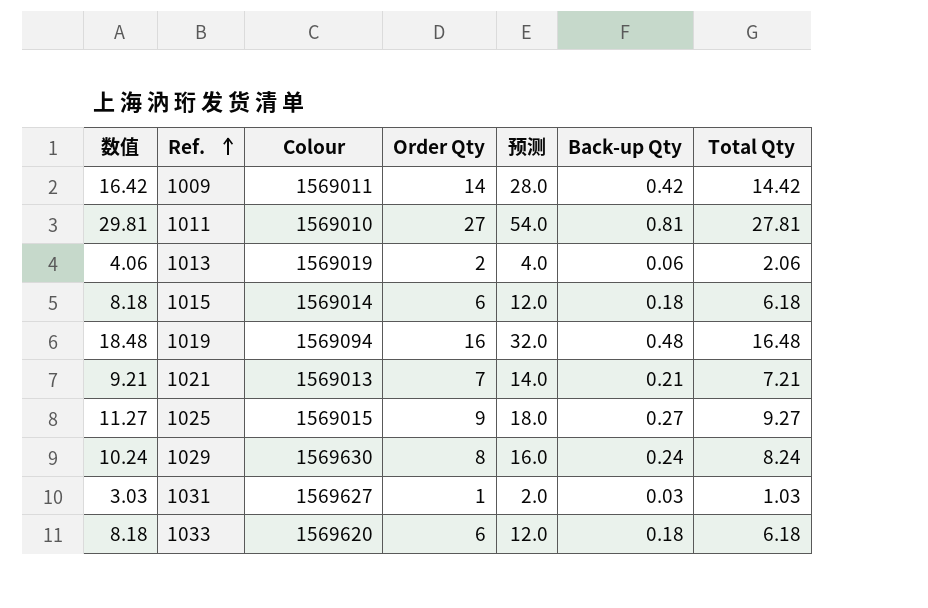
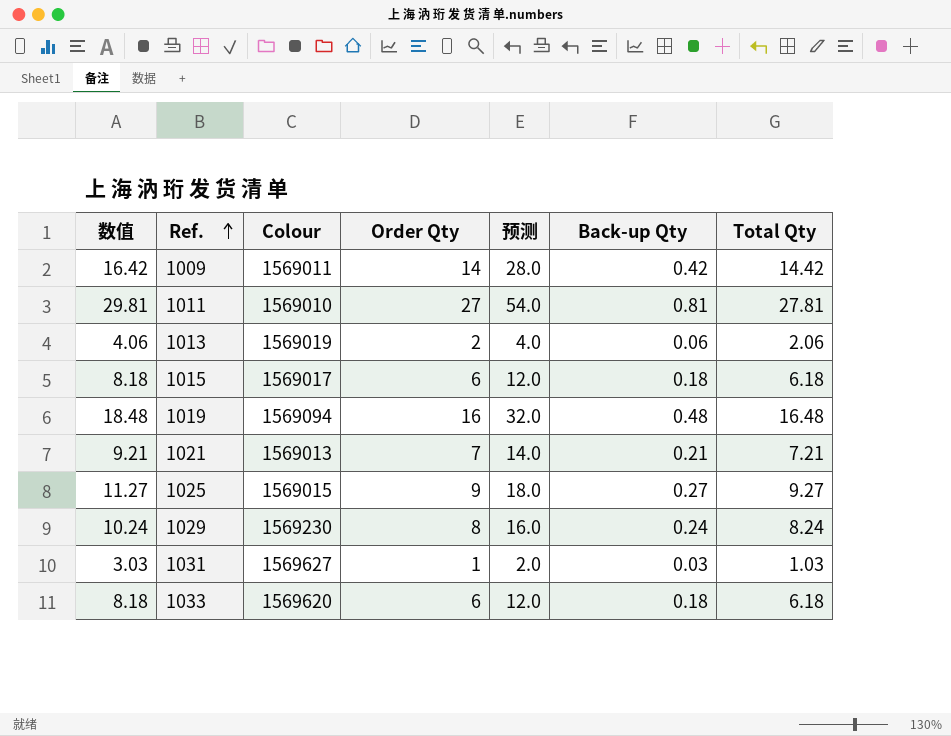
1015 | Colour: 1569014 -> 1569017
1029 | Colour: 1569630 -> 1569230

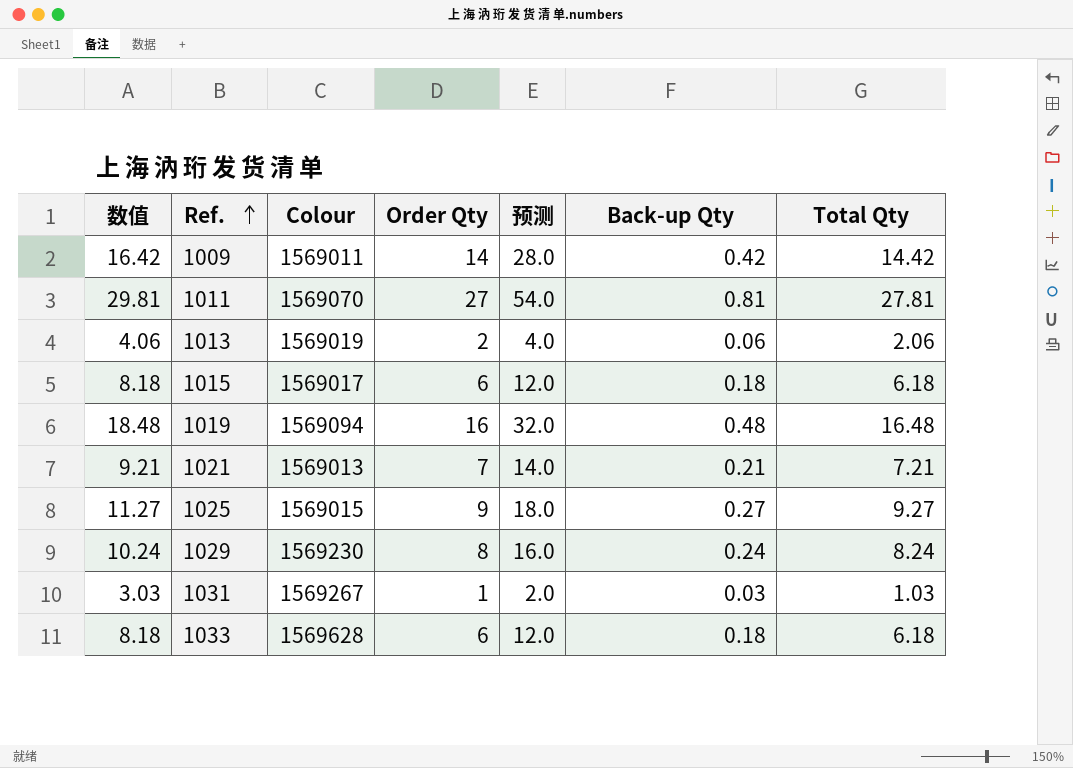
1011 | Colour: 1569010 -> 1569070
1031 | Colour: 1569627 -> 1569267
1033 | Colour: 1569620 -> 1569628

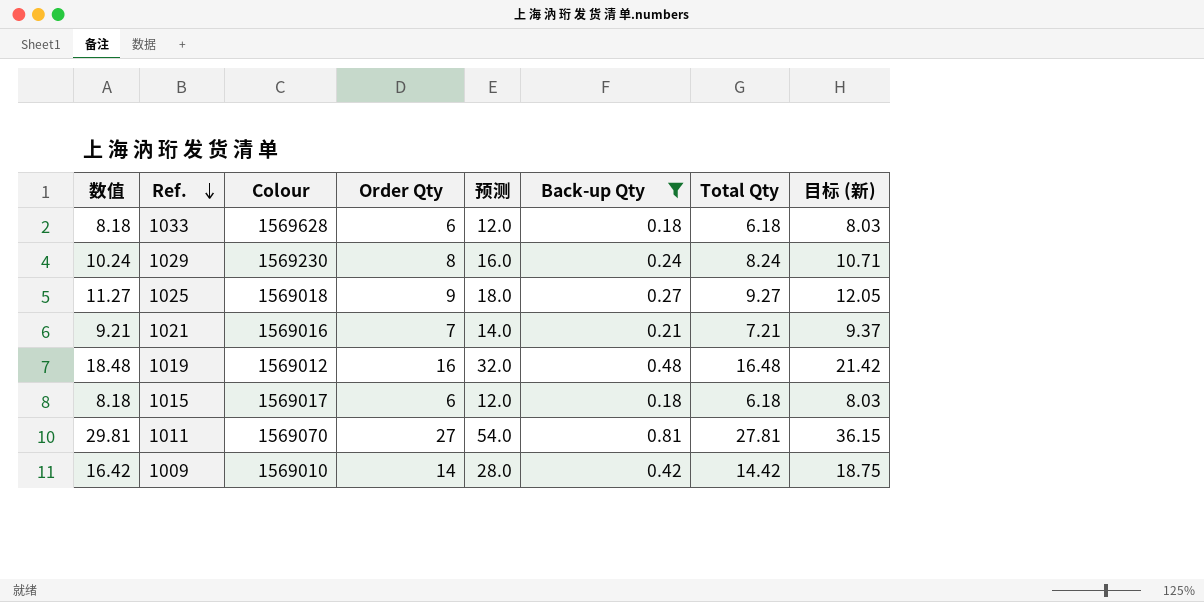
filter: none -> Back-up Qty >= 0.18
row order: Ref. ascending -> Ref. descending
column 目标 (新) | formula: none -> [Total Qty] * 1.3
1025 | Colour: 1569015 -> 1569018
1021 | Colour: 1569013 -> 1569016
1019 | Colour: 1569094 -> 1569012
1009 | Colour: 1569011 -> 1569010

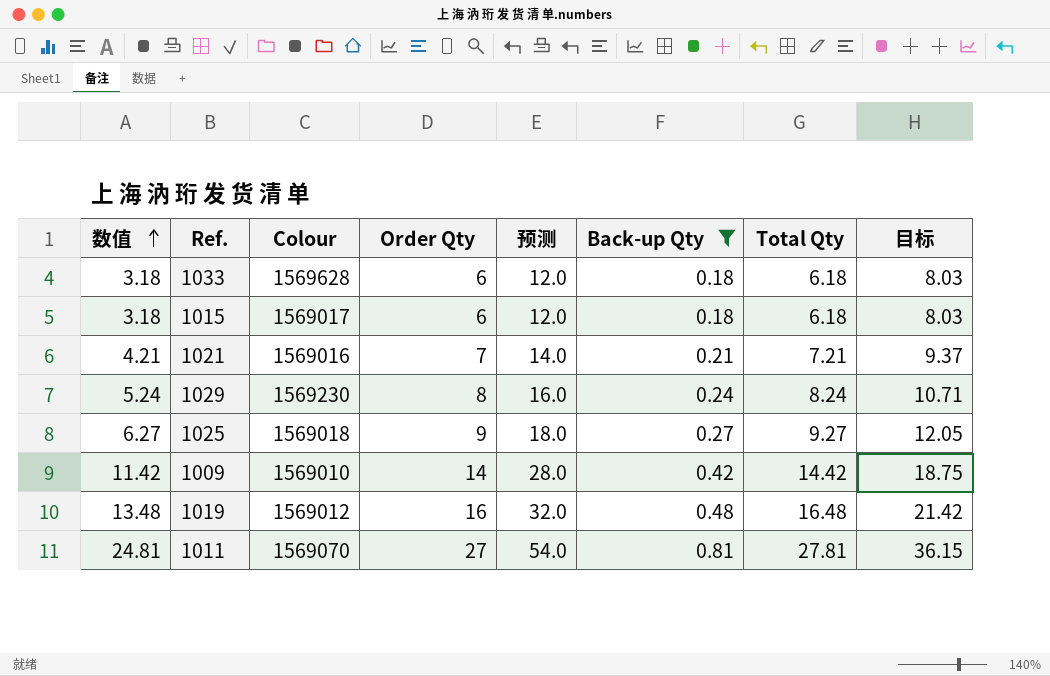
row order: Ref. descending -> 数值 ascending
column 数值 | formula: [Total Qty] + 2 -> [Total Qty] - 3
column name: 目标 (新) -> 目标

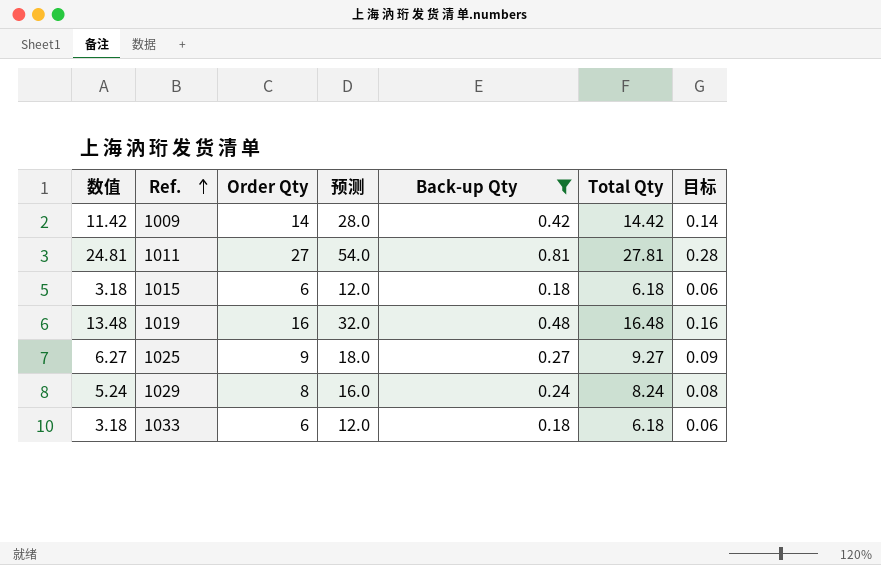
row order: 数值 ascending -> Ref. ascending
column Colour | position: 3 -> none
column 目标 | formula: [Total Qty] * 1.3 -> [Total Qty] * 0.01
row 1021: 4.21 | 1569016 | 7 | 14.0 | 0.21 | 7.21 | 9.37 -> none

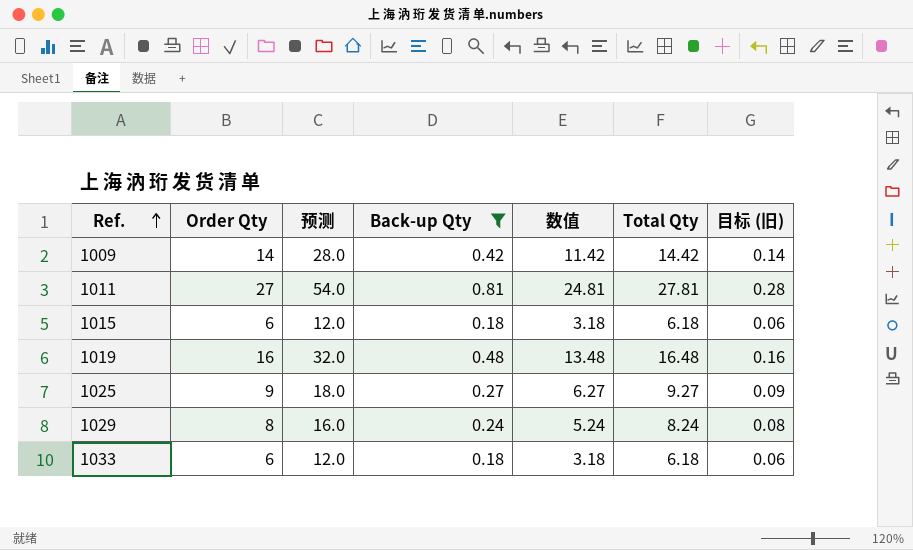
column 数值 | position: 1 -> 5
column name: 目标 -> 目标 (旧)

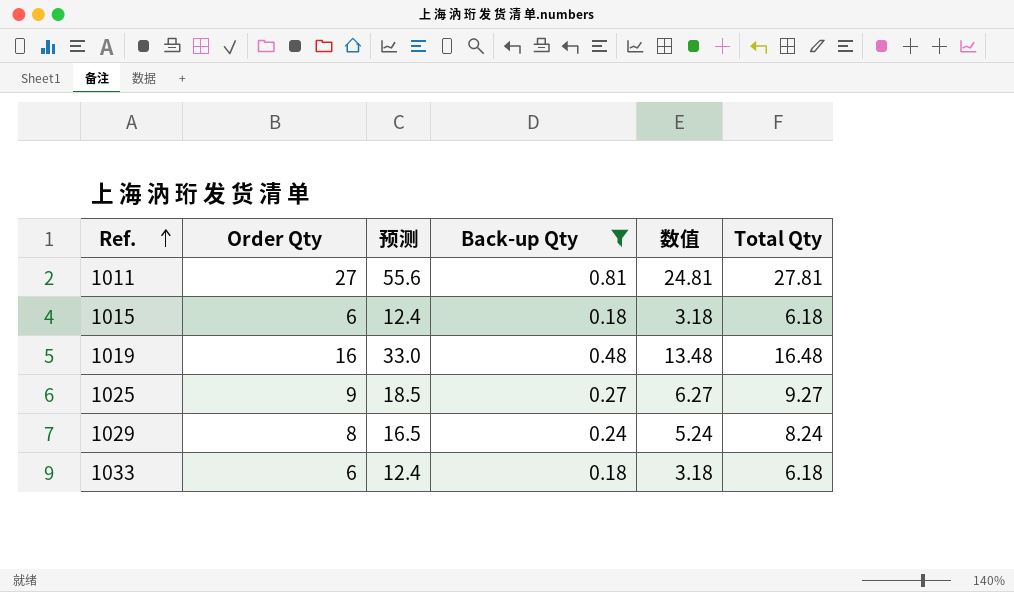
column 目标 (旧) | formula: [Total Qty] * 0.01 -> none
column 预测 | formula: [Order Qty] * 2 -> [Total Qty] * 2
row 1009: 14 | 28.0 | 0.42 | 11.42 | 14.42 | 0.14 -> none

